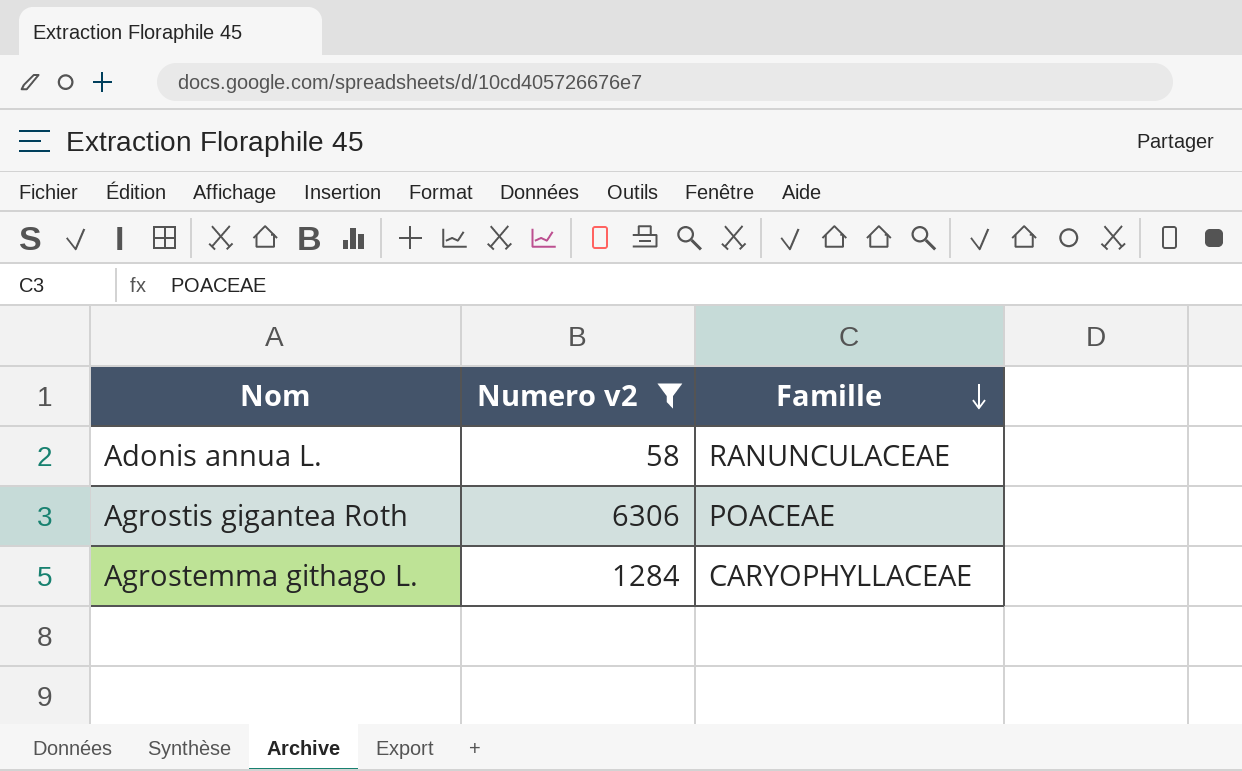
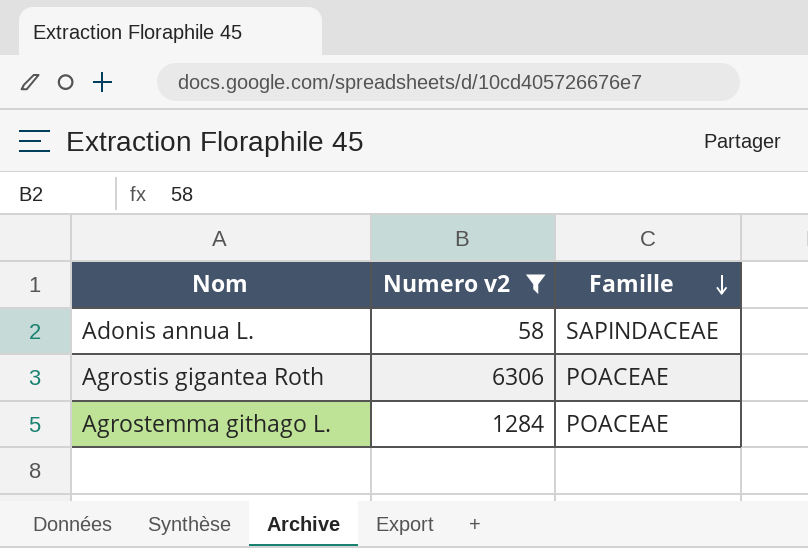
Adonis annua L. | Famille: RANUNCULACEAE -> SAPINDACEAE
Agrostemma githago L. | Famille: CARYOPHYLLACEAE -> POACEAE

